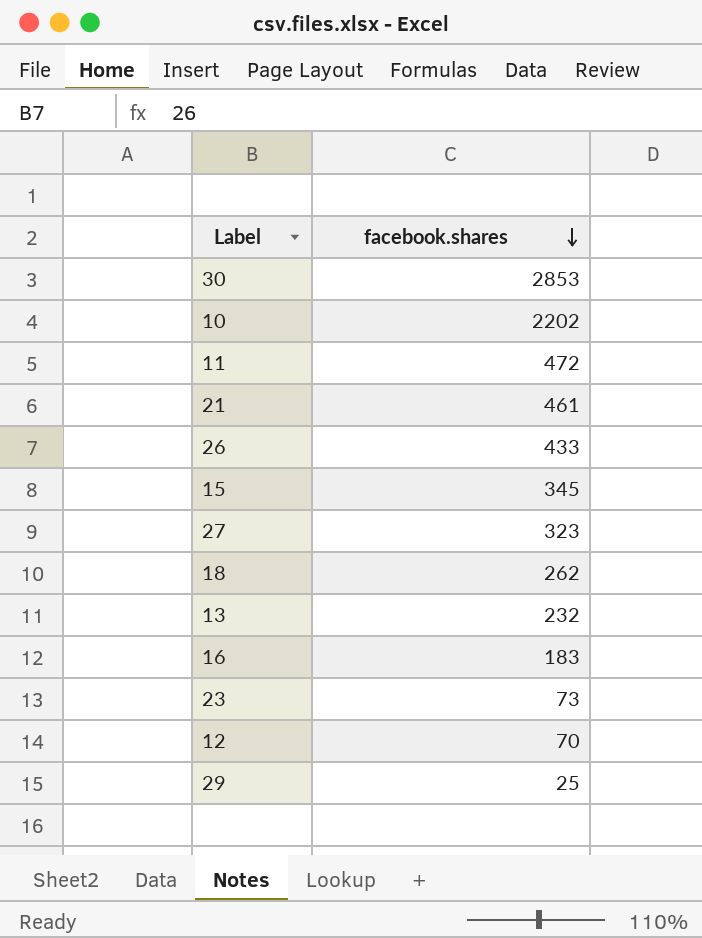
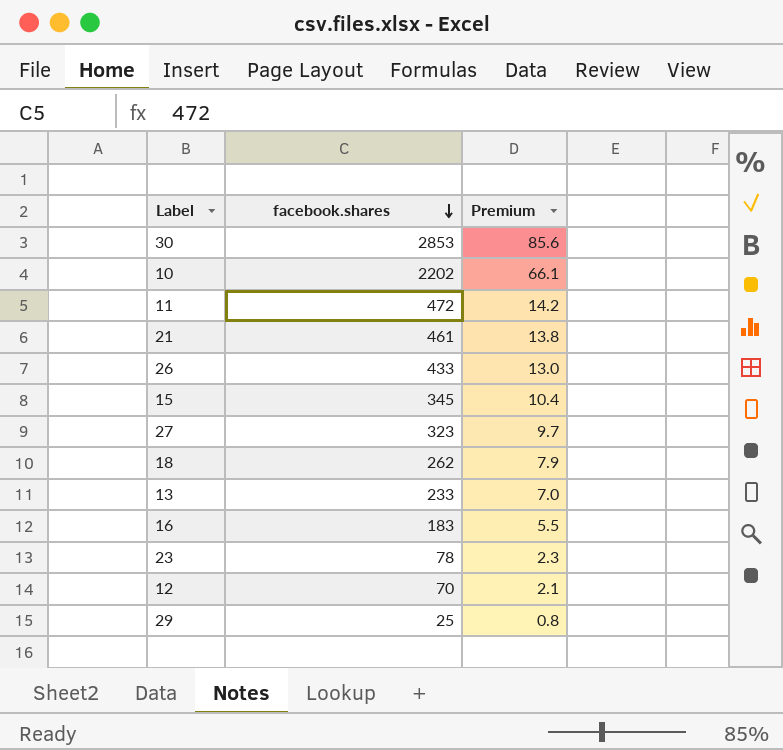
column Premium | formula: none -> [facebook.shares] * 0.03
13 | facebook.shares: 232 -> 233
23 | facebook.shares: 73 -> 78

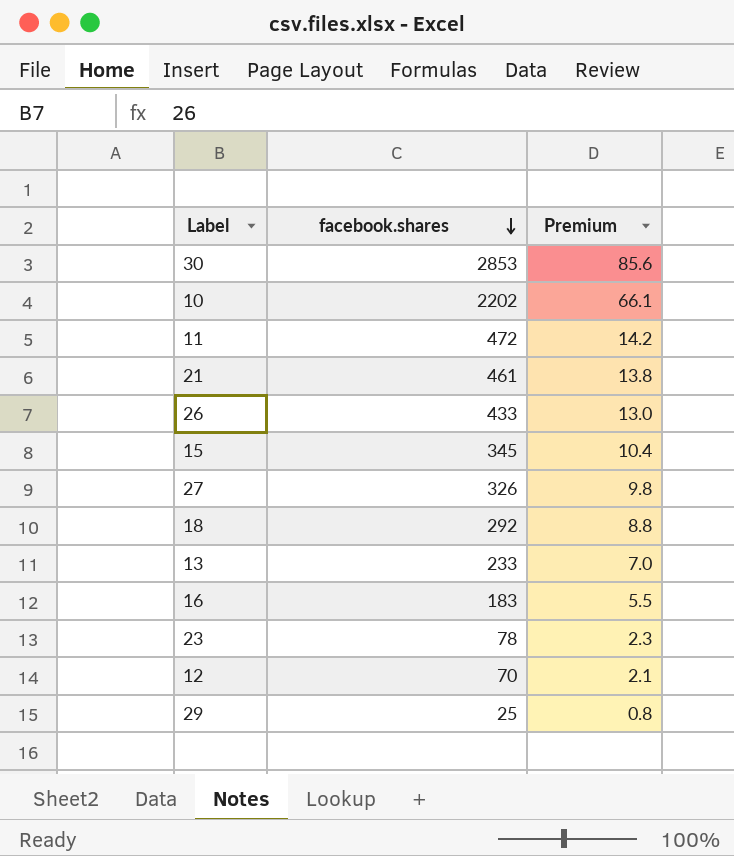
27 | facebook.shares: 323 -> 326
27 | Premium: 9.7 -> 9.8
18 | facebook.shares: 262 -> 292
18 | Premium: 7.9 -> 8.8

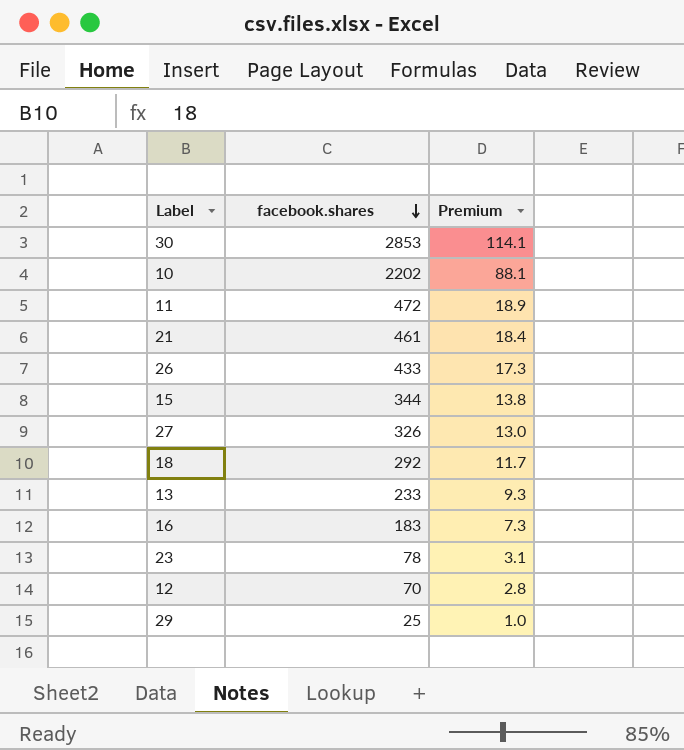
column Premium | formula: [facebook.shares] * 0.03 -> [facebook.shares] * 0.04
15 | facebook.shares: 345 -> 344

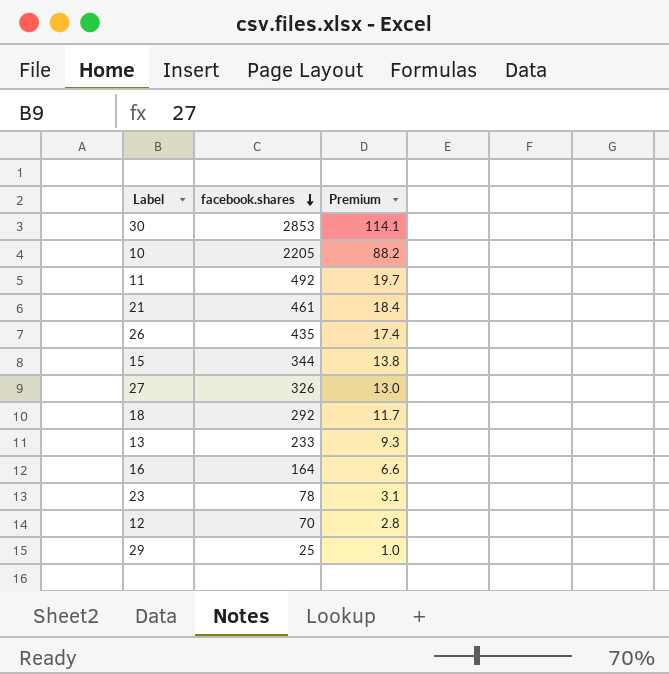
10 | facebook.shares: 2202 -> 2205
10 | Premium: 88.1 -> 88.2
11 | facebook.shares: 472 -> 492
11 | Premium: 18.9 -> 19.7
26 | facebook.shares: 433 -> 435
26 | Premium: 17.3 -> 17.4
16 | facebook.shares: 183 -> 164
16 | Premium: 7.3 -> 6.6

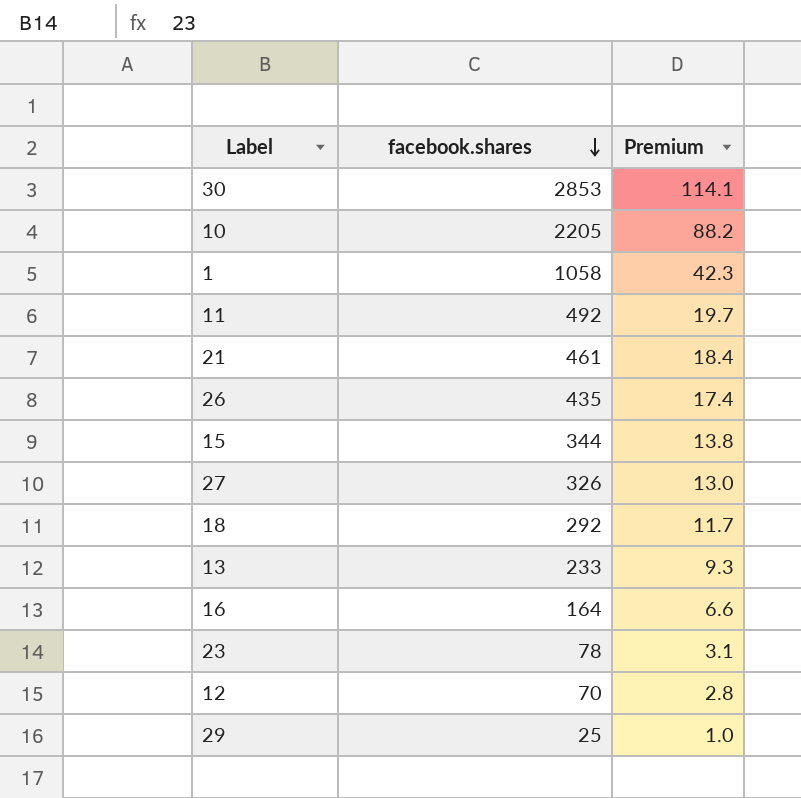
row 1: none -> 1058 | 42.3

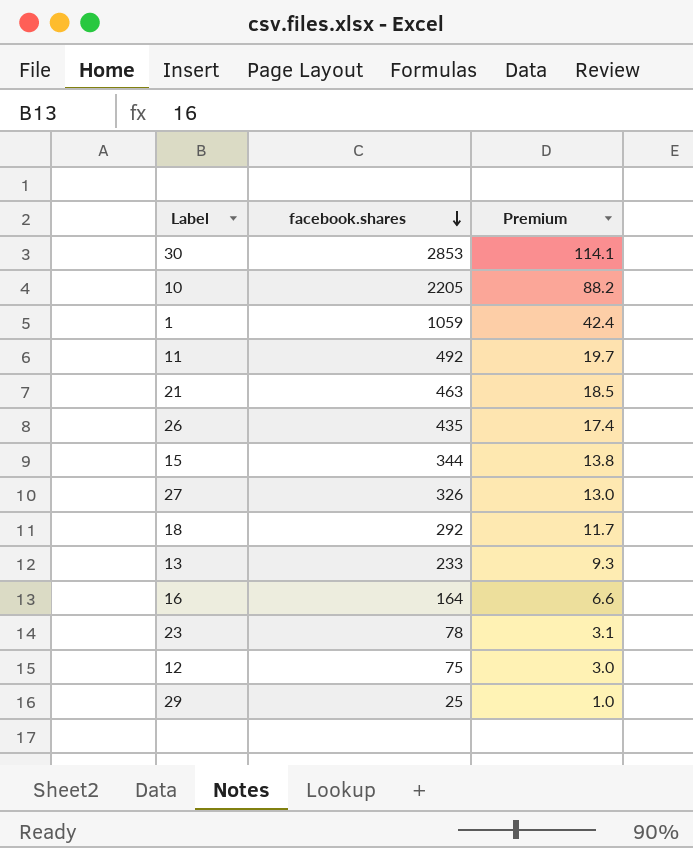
1 | facebook.shares: 1058 -> 1059
1 | Premium: 42.3 -> 42.4
21 | facebook.shares: 461 -> 463
21 | Premium: 18.4 -> 18.5
12 | facebook.shares: 70 -> 75
12 | Premium: 2.8 -> 3.0

